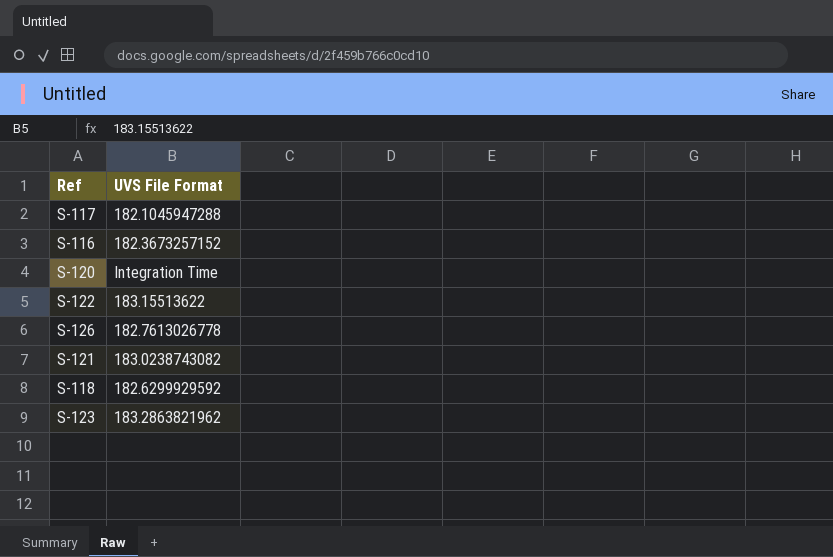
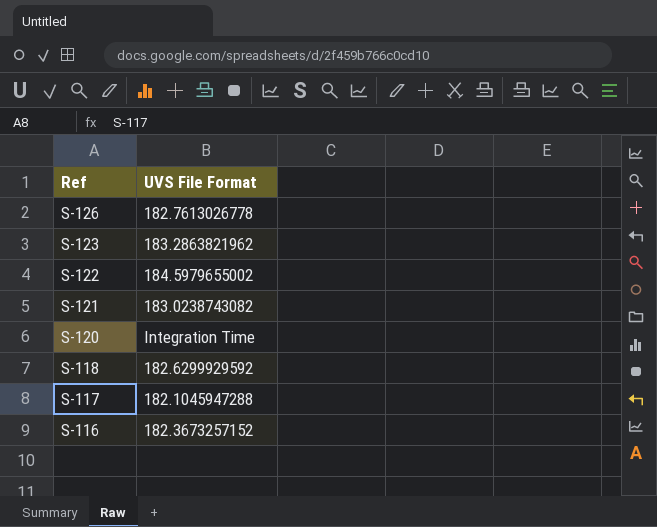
row order: none -> Ref descending
S-122 | UVS File Format: 183.15513622 -> 184.5979655002

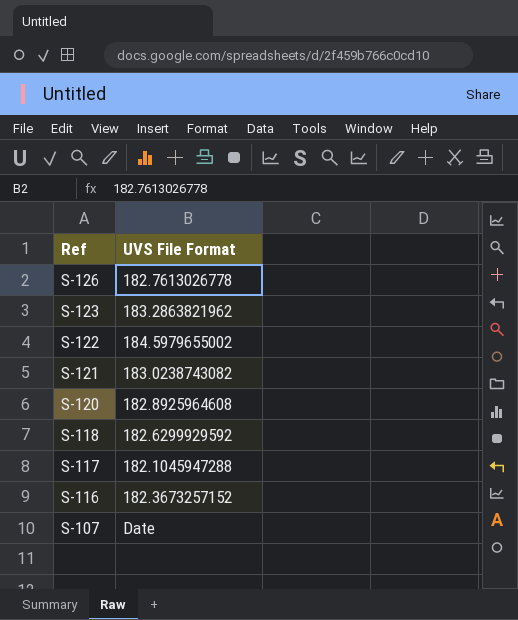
S-120 | UVS File Format: Integration Time -> 182.8925964608
row S-107: none -> Date

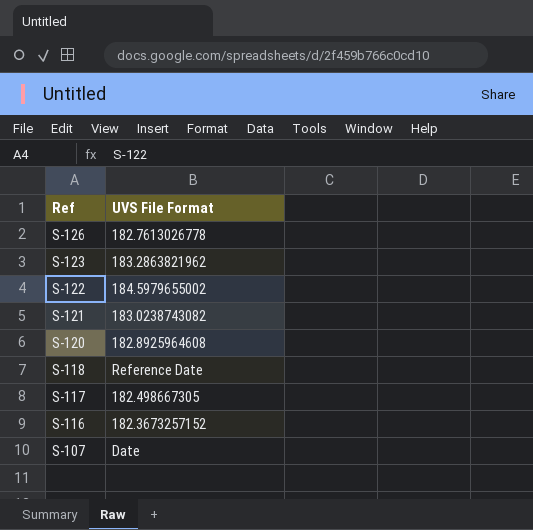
S-118 | UVS File Format: 182.6299929592 -> Reference Date
S-117 | UVS File Format: 182.1045947288 -> 182.498667305

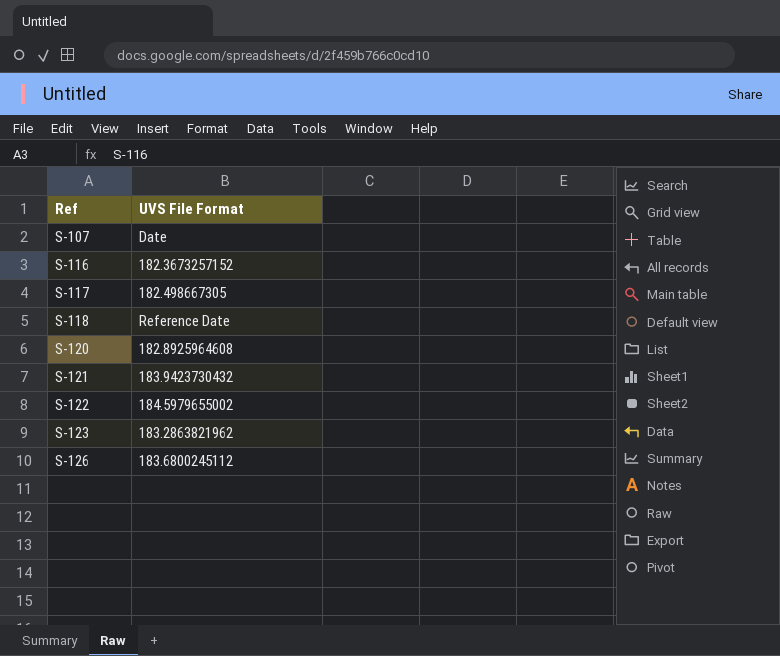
row order: Ref descending -> Ref ascending
S-121 | UVS File Format: 183.0238743082 -> 183.9423730432
S-126 | UVS File Format: 182.7613026778 -> 183.6800245112

